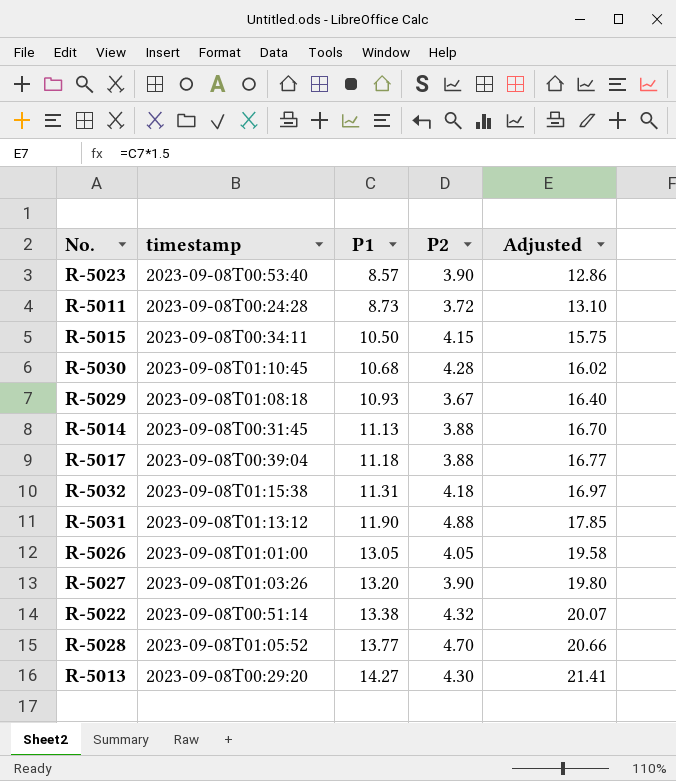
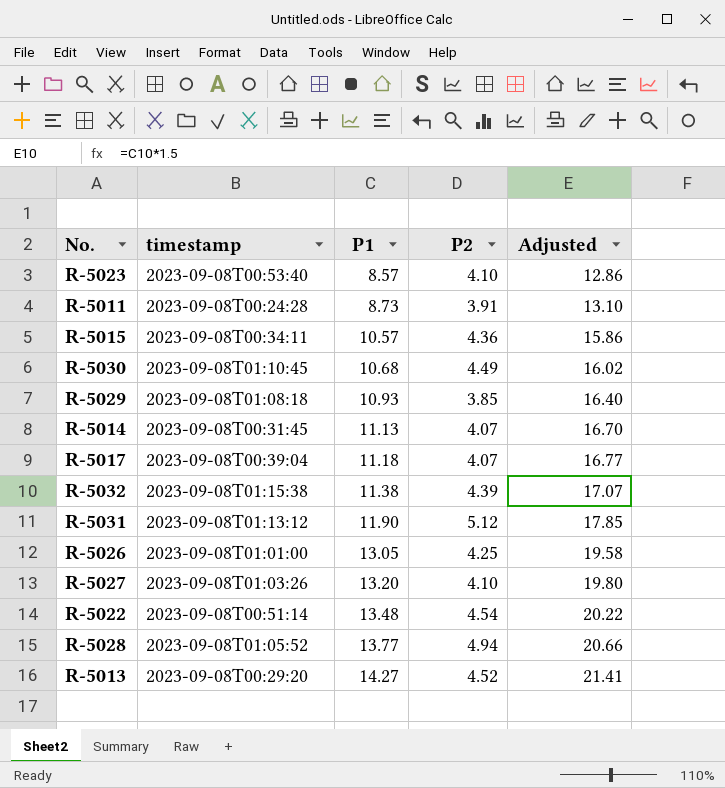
R-5023 | P2: 3.90 -> 4.10
R-5011 | P2: 3.72 -> 3.91
R-5015 | P1: 10.50 -> 10.57
R-5015 | P2: 4.15 -> 4.36
R-5015 | Adjusted: 15.75 -> 15.86
R-5030 | P2: 4.28 -> 4.49
R-5029 | P2: 3.67 -> 3.85
R-5014 | P2: 3.88 -> 4.07
R-5017 | P2: 3.88 -> 4.07
R-5032 | P1: 11.31 -> 11.38
R-5032 | P2: 4.18 -> 4.39
R-5032 | Adjusted: 16.97 -> 17.07
R-5031 | P2: 4.88 -> 5.12
R-5026 | P2: 4.05 -> 4.25
R-5027 | P2: 3.90 -> 4.10
R-5022 | P1: 13.38 -> 13.48
R-5022 | P2: 4.32 -> 4.54
R-5022 | Adjusted: 20.07 -> 20.22
R-5028 | P2: 4.70 -> 4.94
R-5013 | P2: 4.30 -> 4.52

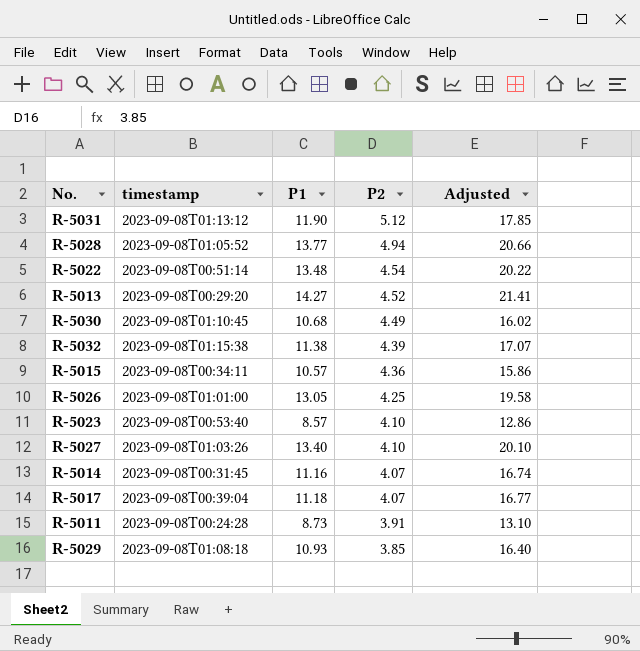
row order: P1 ascending -> P2 descending
R-5027 | P1: 13.20 -> 13.40
R-5027 | Adjusted: 19.80 -> 20.10
R-5014 | P1: 11.13 -> 11.16
R-5014 | Adjusted: 16.70 -> 16.74

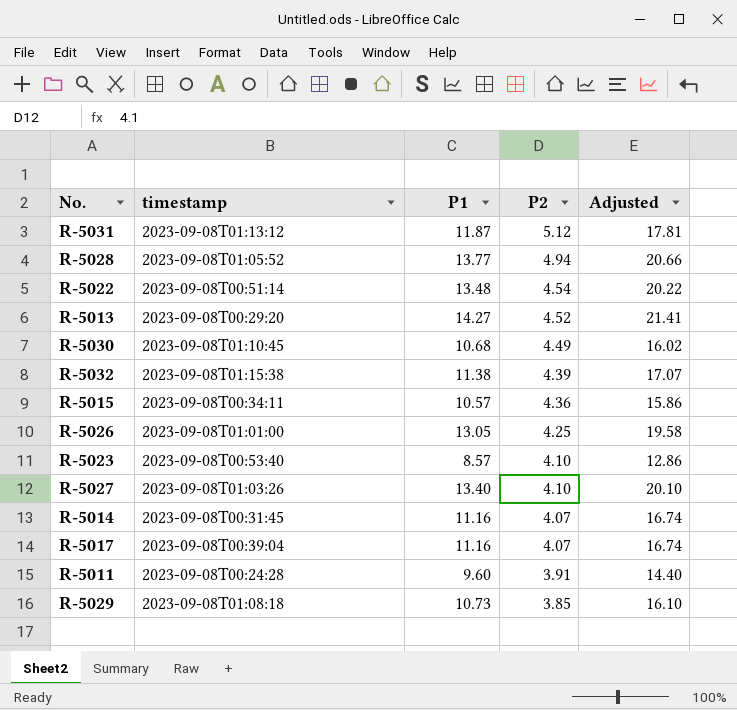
R-5031 | P1: 11.90 -> 11.87
R-5031 | Adjusted: 17.85 -> 17.81
R-5017 | P1: 11.18 -> 11.16
R-5017 | Adjusted: 16.77 -> 16.74
R-5011 | P1: 8.73 -> 9.60
R-5011 | Adjusted: 13.10 -> 14.40
R-5029 | P1: 10.93 -> 10.73
R-5029 | Adjusted: 16.40 -> 16.10

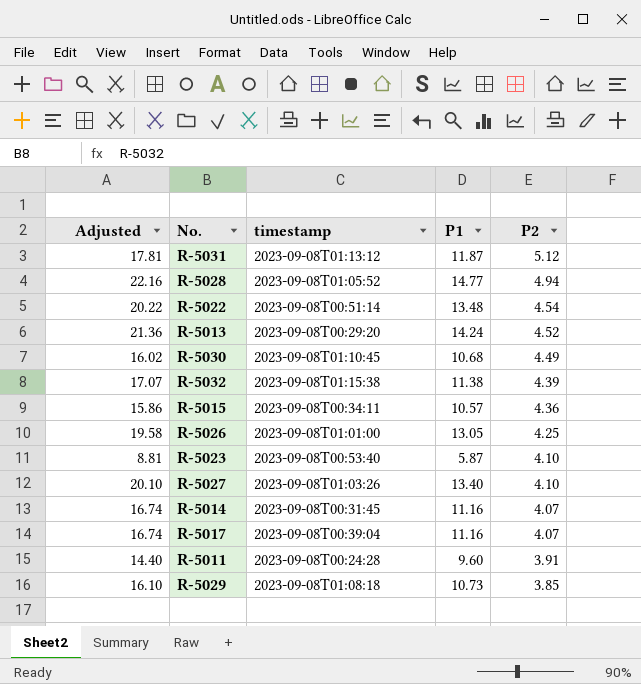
column Adjusted | position: 5 -> 1
R-5028 | Adjusted: 20.66 -> 22.16
R-5028 | P1: 13.77 -> 14.77
R-5013 | Adjusted: 21.41 -> 21.36
R-5013 | P1: 14.27 -> 14.24
R-5023 | Adjusted: 12.86 -> 8.81
R-5023 | P1: 8.57 -> 5.87

